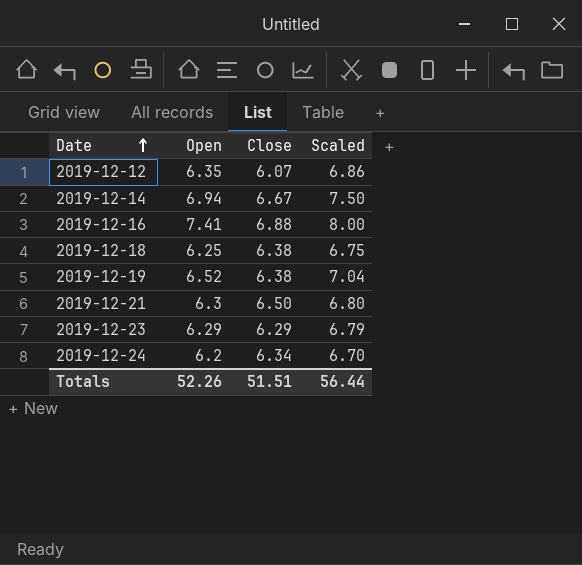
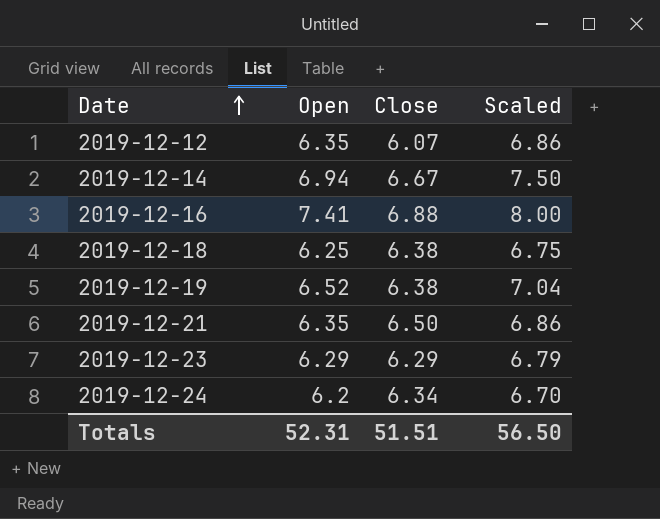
2019-12-21 | Open: 6.3 -> 6.35
2019-12-21 | Scaled: 6.80 -> 6.86
Totals | Open: 52.26 -> 52.31
Totals | Scaled: 56.44 -> 56.50

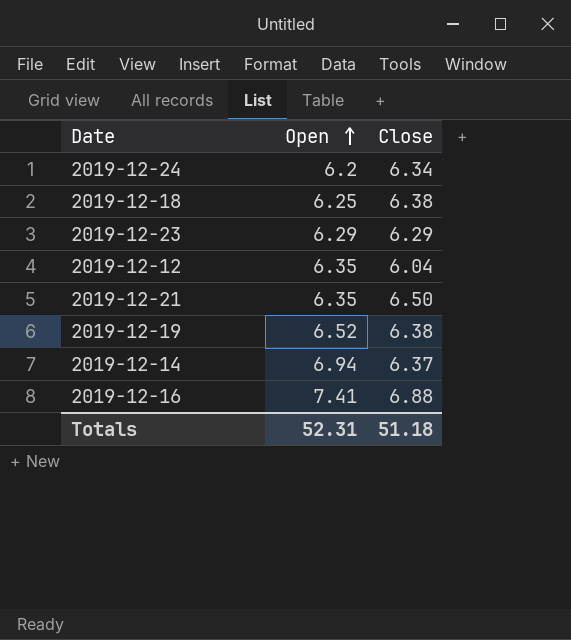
row order: Date ascending -> Open ascending
column Scaled | formula: [Open] * 1.08 -> none
2019-12-12 | Close: 6.07 -> 6.04
2019-12-14 | Close: 6.67 -> 6.37
Totals | Close: 51.51 -> 51.18

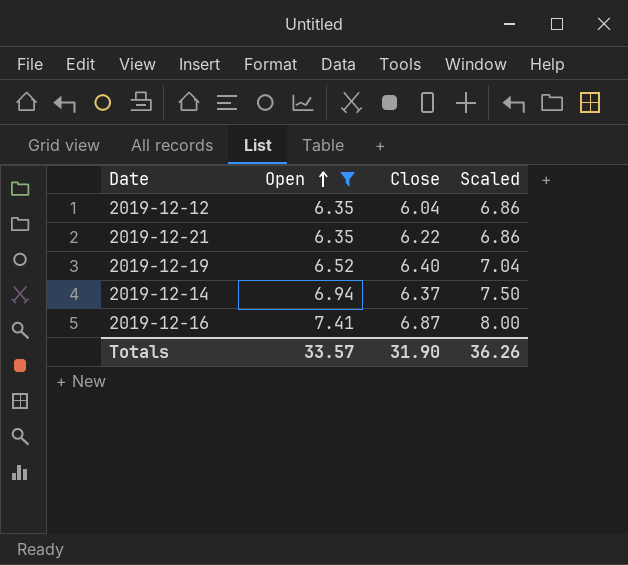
filter: none -> Open >= 6.35
column Scaled | formula: none -> [Open] * 1.08
2019-12-21 | Close: 6.50 -> 6.22
2019-12-19 | Close: 6.38 -> 6.40
2019-12-16 | Close: 6.88 -> 6.87
Totals | Open: 52.31 -> 33.57
Totals | Close: 51.18 -> 31.90

